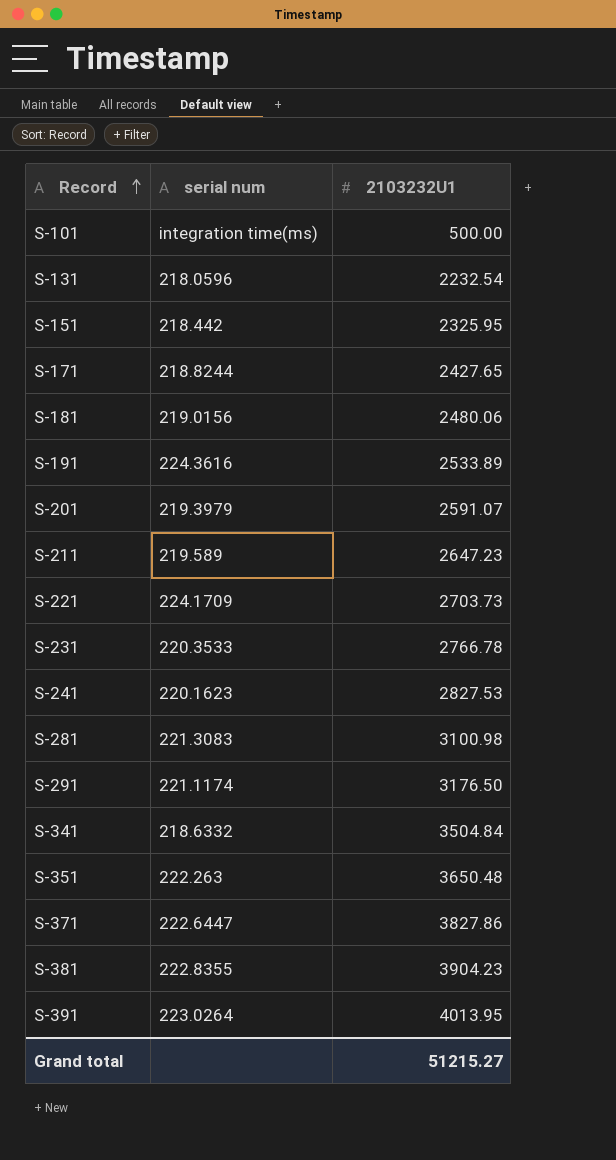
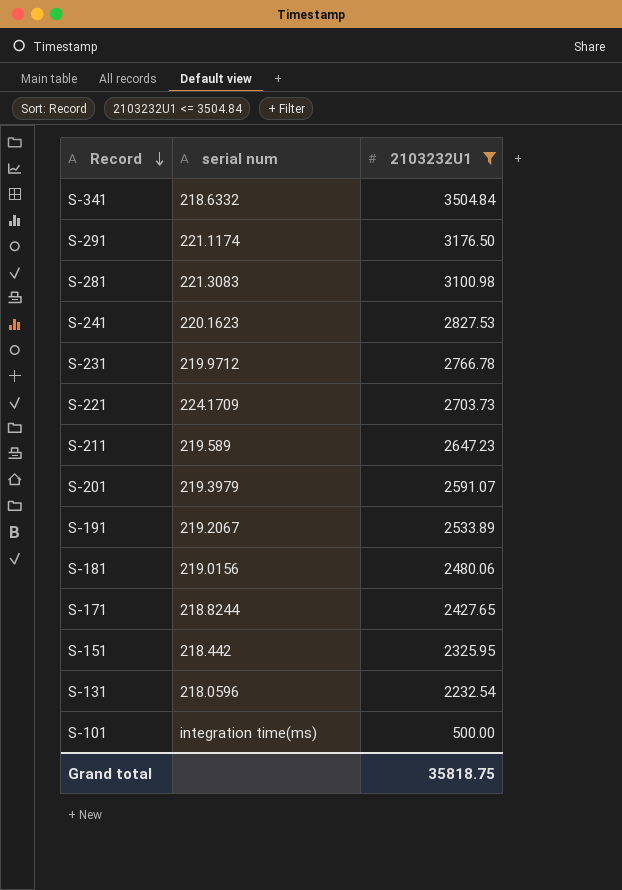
filter: none -> 2103232U1 <= 3504.84
row order: Record ascending -> Record descending
S-231 | serial num: 220.3533 -> 219.9712
S-191 | serial num: 224.3616 -> 219.2067
Grand total | 2103232U1: 51215.27 -> 35818.75

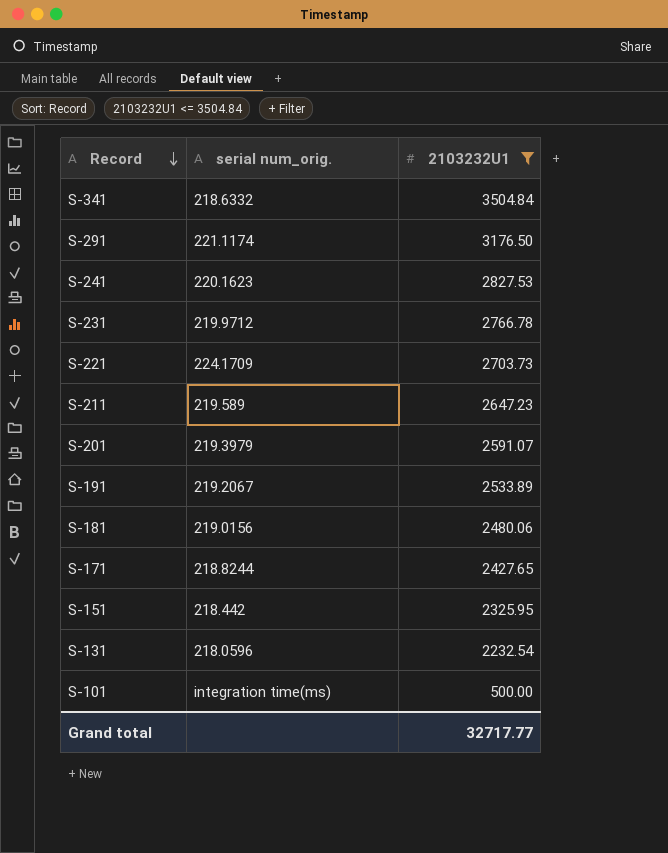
column name: serial num -> serial num_orig.
row S-281: 221.3083 | 3100.98 -> none
Grand total | 2103232U1: 35818.75 -> 32717.77

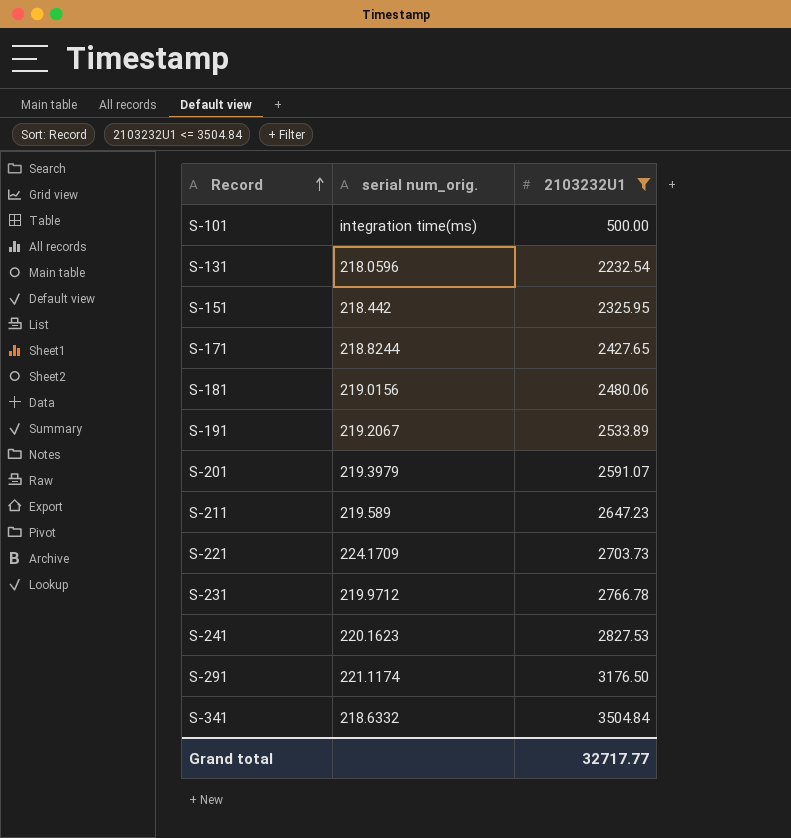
row order: Record descending -> Record ascending

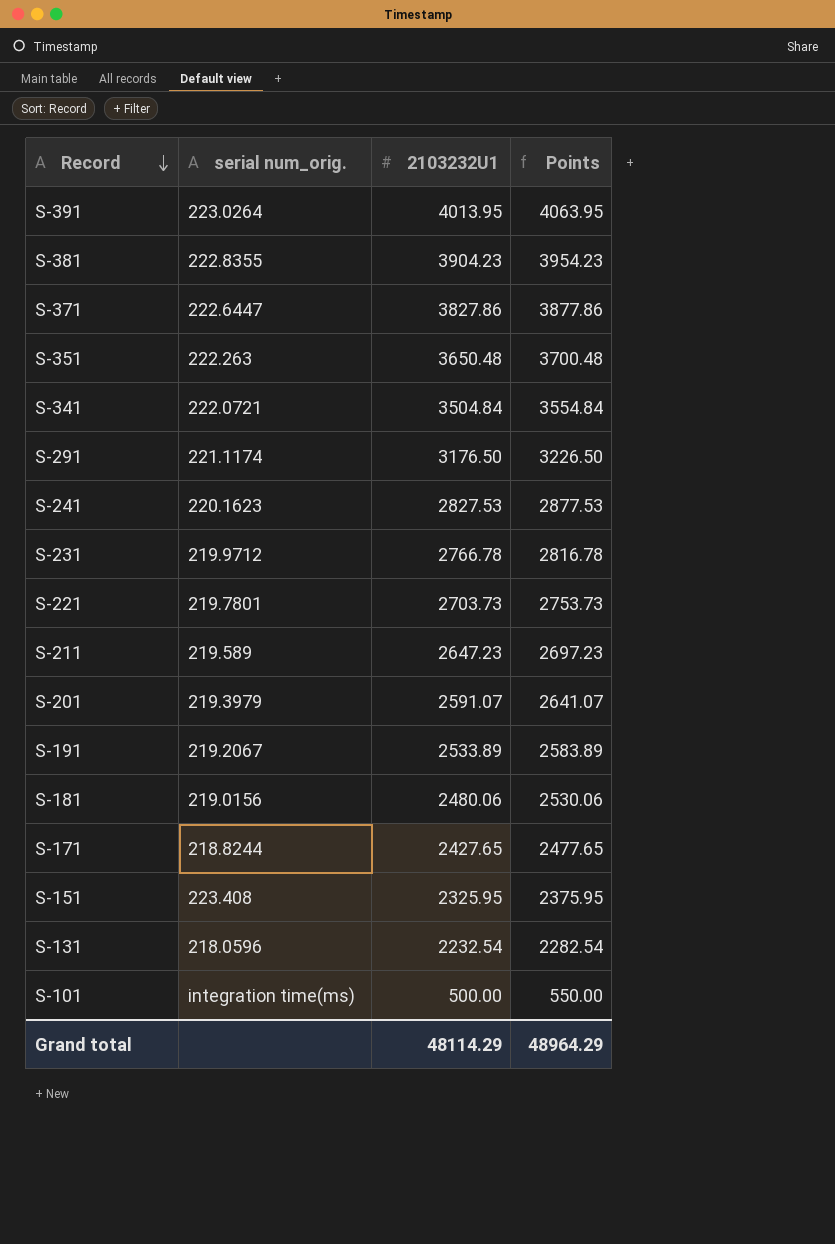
filter: 2103232U1 <= 3504.84 -> none
row order: Record ascending -> Record descending
column Points | formula: none -> [2103232U1] + 50
S-341 | serial num_orig.: 218.6332 -> 222.0721
S-221 | serial num_orig.: 224.1709 -> 219.7801
S-151 | serial num_orig.: 218.442 -> 223.408
Grand total | 2103232U1: 32717.77 -> 48114.29

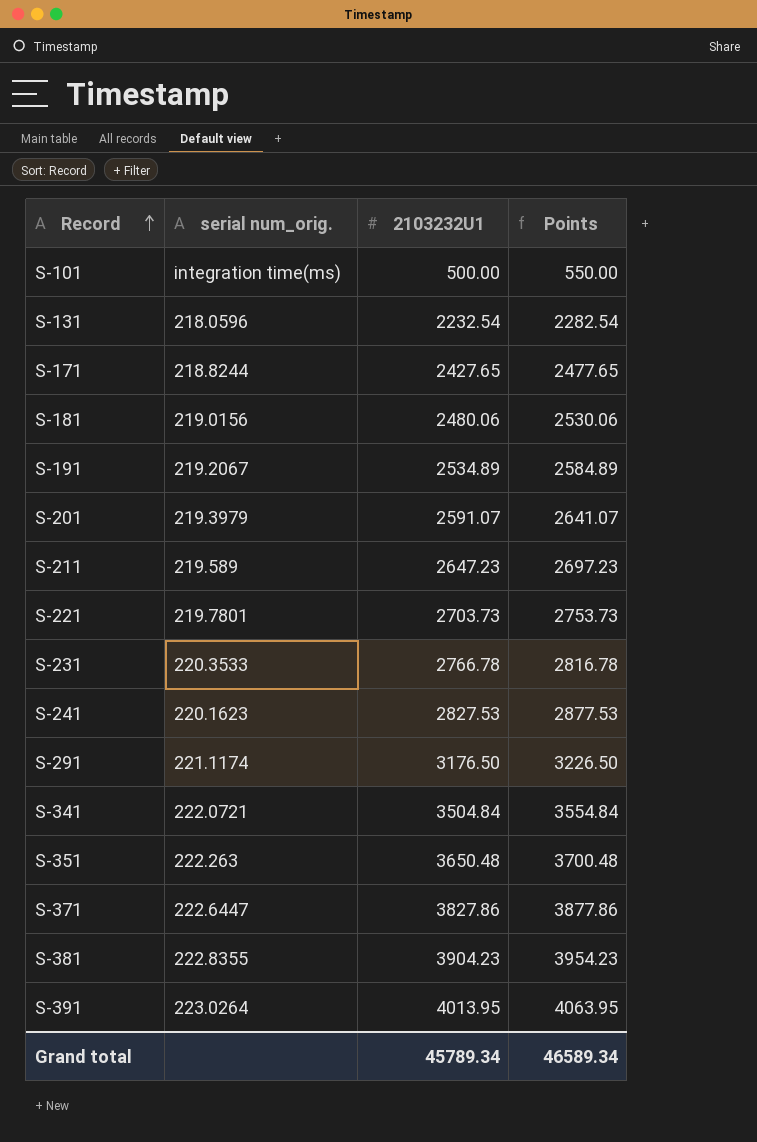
row order: Record descending -> Record ascending
row S-151: 223.408 | 2325.95 | 2375.95 -> none
S-191 | 2103232U1: 2533.89 -> 2534.89
S-191 | Points: 2583.89 -> 2584.89
S-231 | serial num_orig.: 219.9712 -> 220.3533
Grand total | 2103232U1: 48114.29 -> 45789.34
Grand total | Points: 48964.29 -> 46589.34

